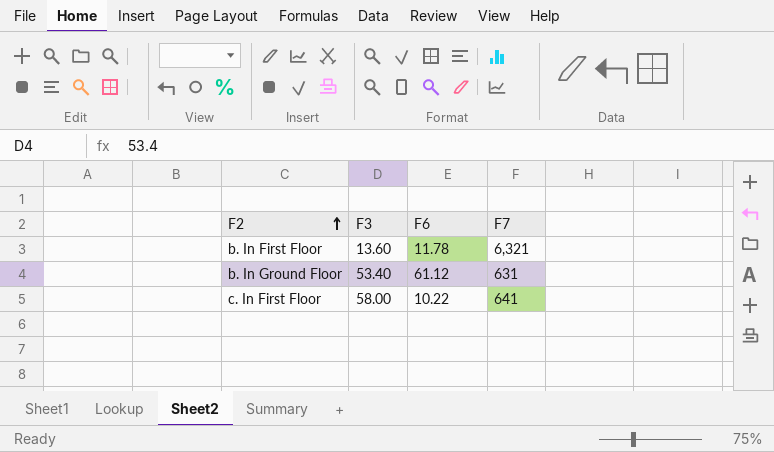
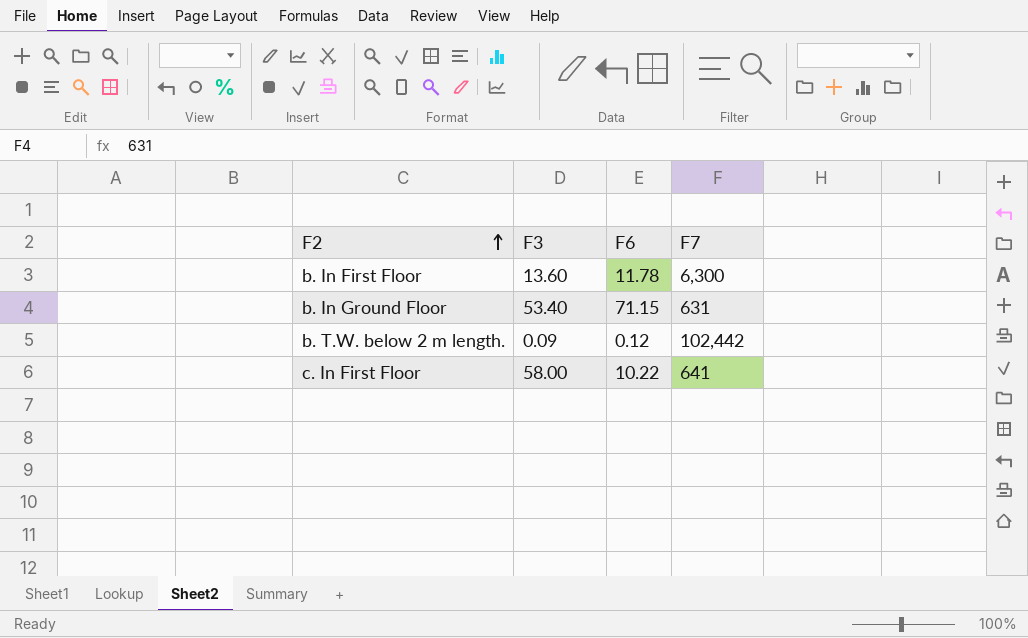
b. In First Floor | F7: 6,321 -> 6,300
b. In Ground Floor | F6: 61.12 -> 71.15
row b. T.W. below 2 m length.: none -> 0.09 | 0.12 | 102,442

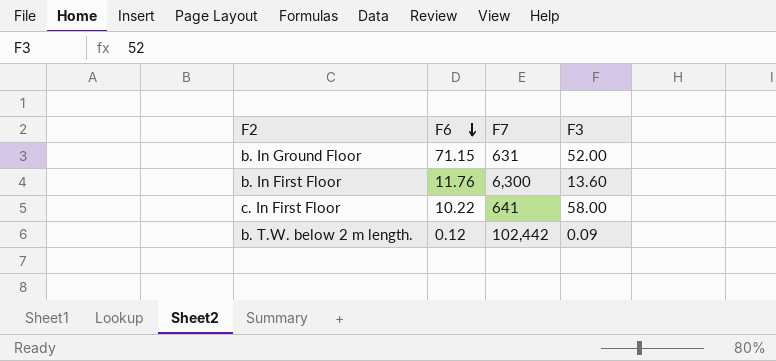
row order: F2 ascending -> F6 descending
column F3 | position: 2 -> 4
b. In Ground Floor | F3: 53.40 -> 52.00
b. In First Floor | F6: 11.78 -> 11.76

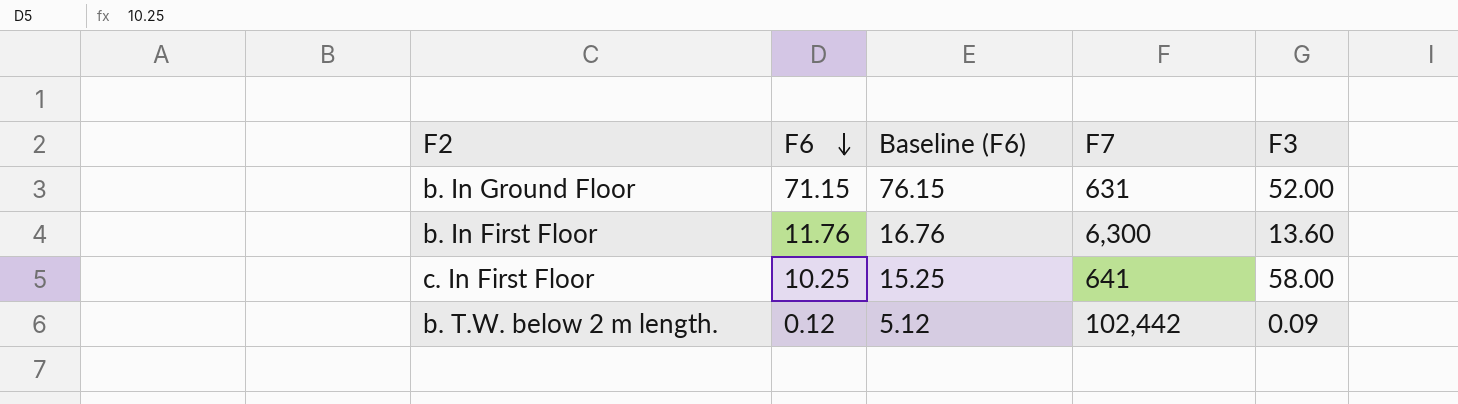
column Baseline (F6) | formula: none -> [F6] + 5
c. In First Floor | F6: 10.22 -> 10.25

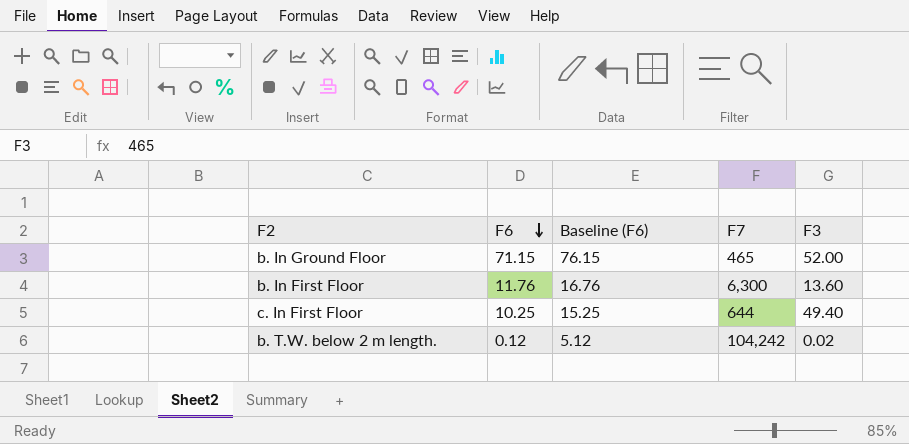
b. In Ground Floor | F7: 631 -> 465
c. In First Floor | F7: 641 -> 644
c. In First Floor | F3: 58.00 -> 49.40
b. T.W. below 2 m length. | F7: 102,442 -> 104,242
b. T.W. below 2 m length. | F3: 0.09 -> 0.02

